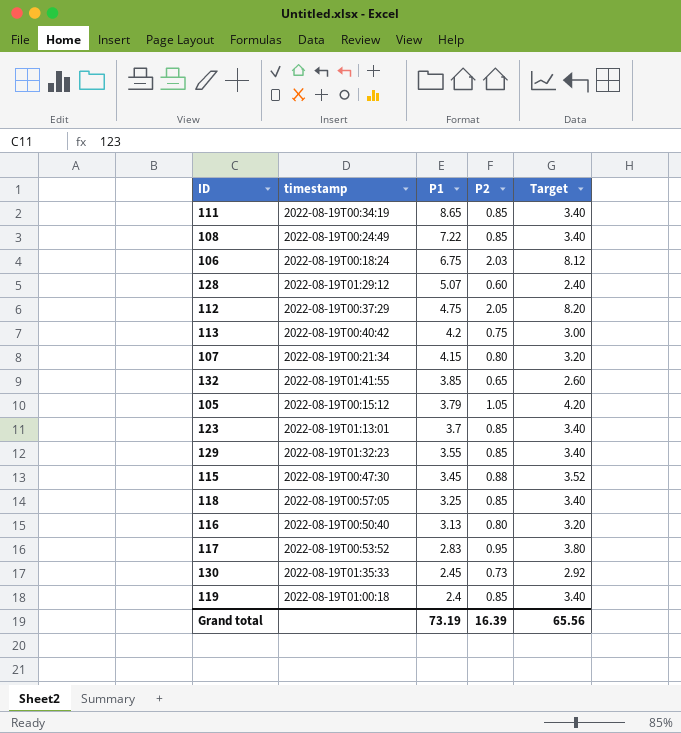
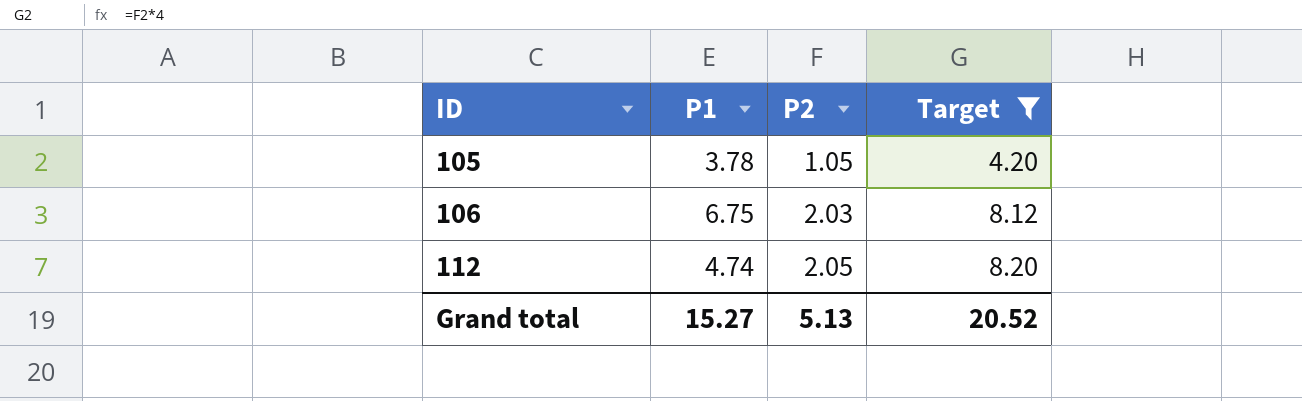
filter: none -> Target >= 4.20
row order: P1 descending -> ID ascending
column timestamp | position: 2 -> none
105 | P1: 3.79 -> 3.78
112 | P1: 4.75 -> 4.74
Grand total | P1: 73.19 -> 15.27
Grand total | P2: 16.39 -> 5.13
Grand total | Target: 65.56 -> 20.52

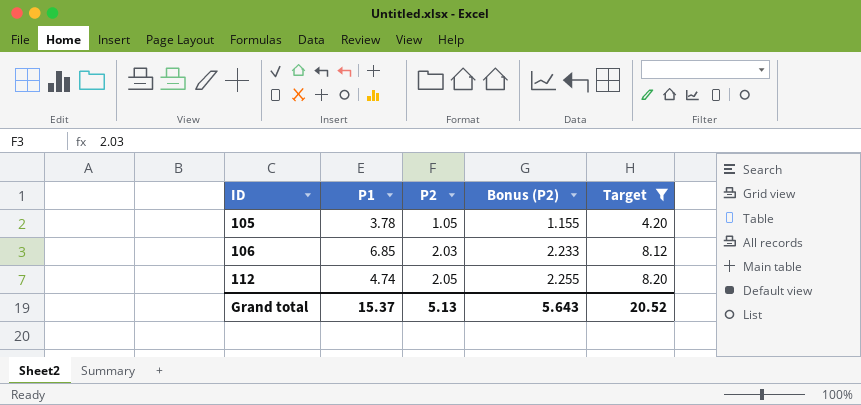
column Bonus (P2) | formula: none -> [P2] * 1.1
106 | P1: 6.75 -> 6.85
Grand total | P1: 15.27 -> 15.37

